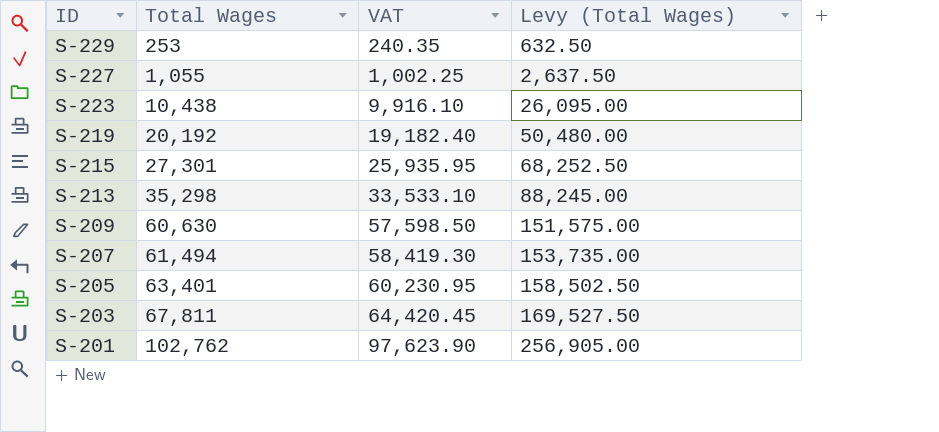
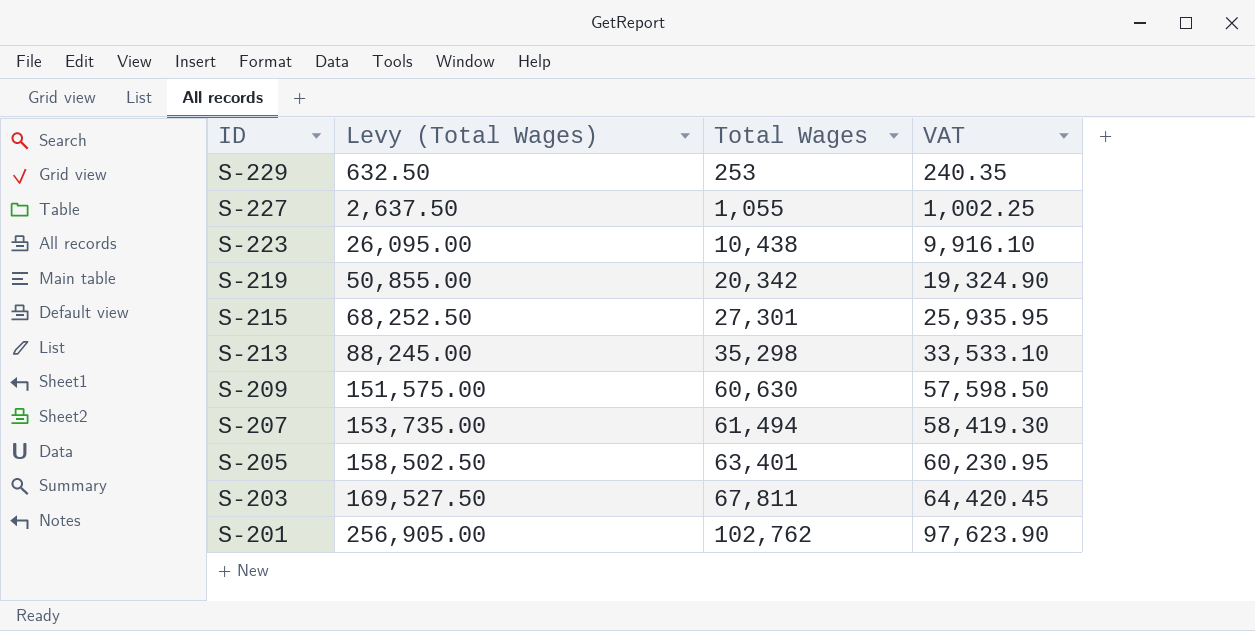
column Levy (Total Wages) | position: 4 -> 2
S-219 | Levy (Total Wages): 50,480.00 -> 50,855.00
S-219 | Total Wages: 20,192 -> 20,342
S-219 | VAT: 19,182.40 -> 19,324.90

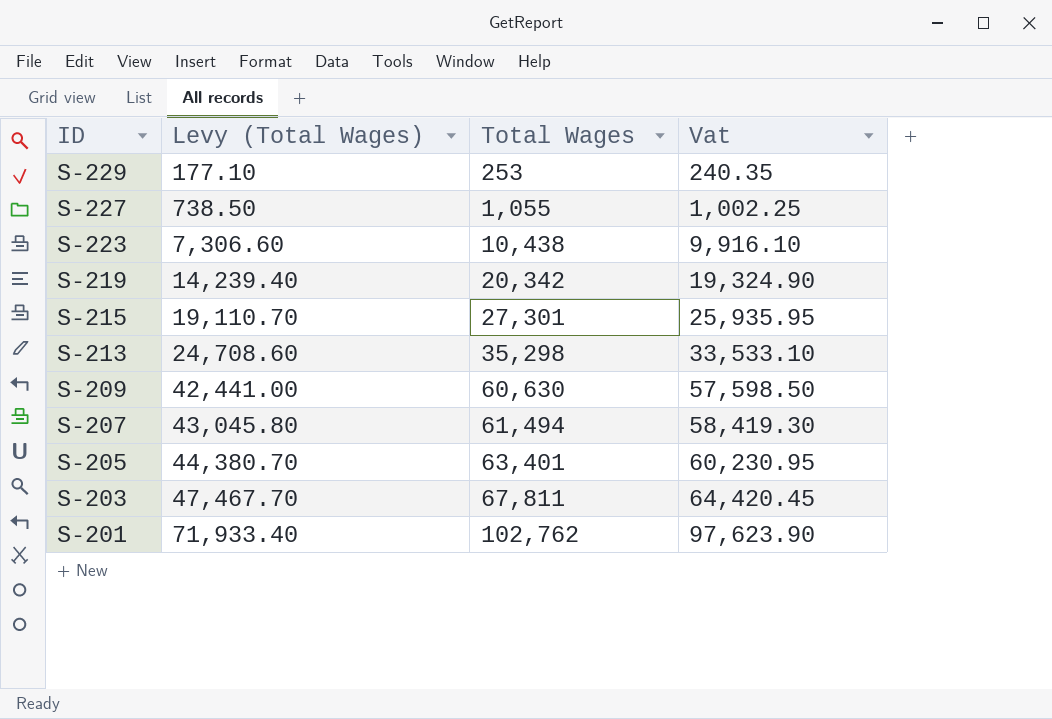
column Levy (Total Wages) | formula: [Total Wages] * 2.5 -> [Total Wages] * 0.7
column name: VAT -> Vat

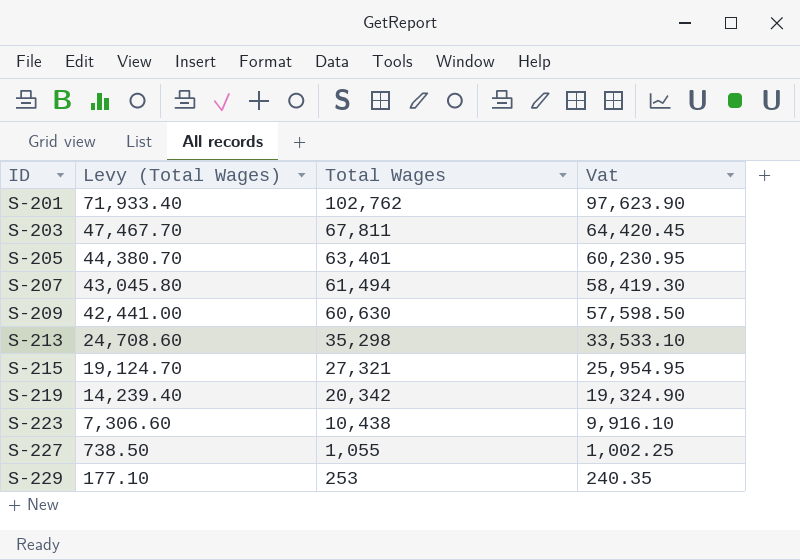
row order: ID descending -> ID ascending
S-215 | Levy (Total Wages): 19,110.70 -> 19,124.70
S-215 | Total Wages: 27,301 -> 27,321
S-215 | Vat: 25,935.95 -> 25,954.95

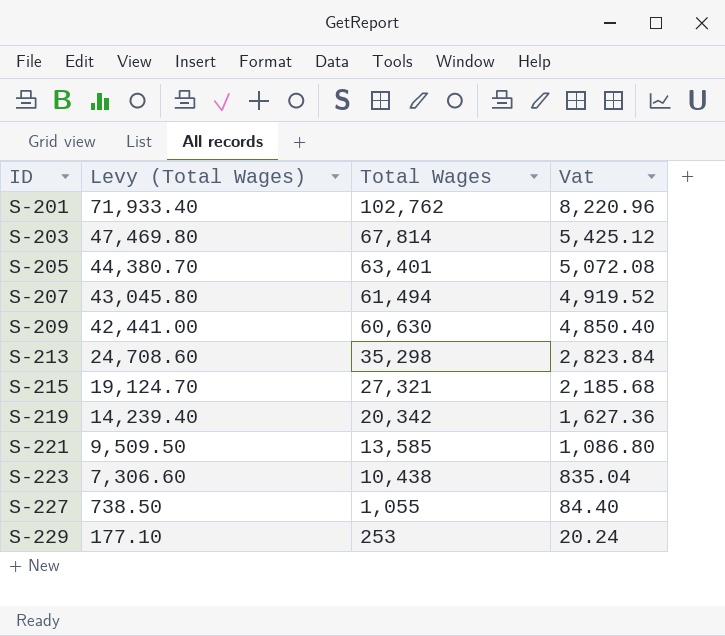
column Vat | formula: [Total Wages] * 0.95 -> [Total Wages] * 0.08
S-203 | Levy (Total Wages): 47,467.70 -> 47,469.80
S-203 | Total Wages: 67,811 -> 67,814
row S-221: none -> 9,509.50 | 13,585 | 1,086.80

